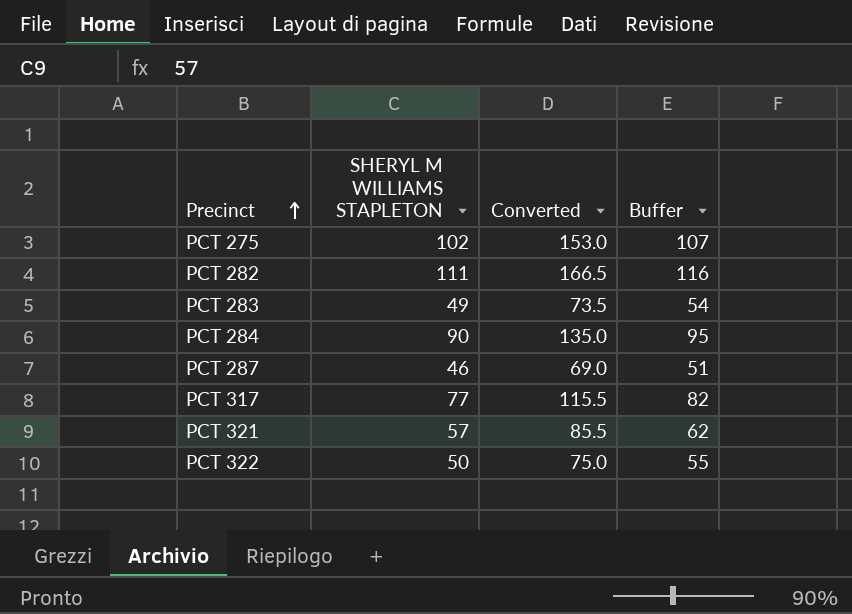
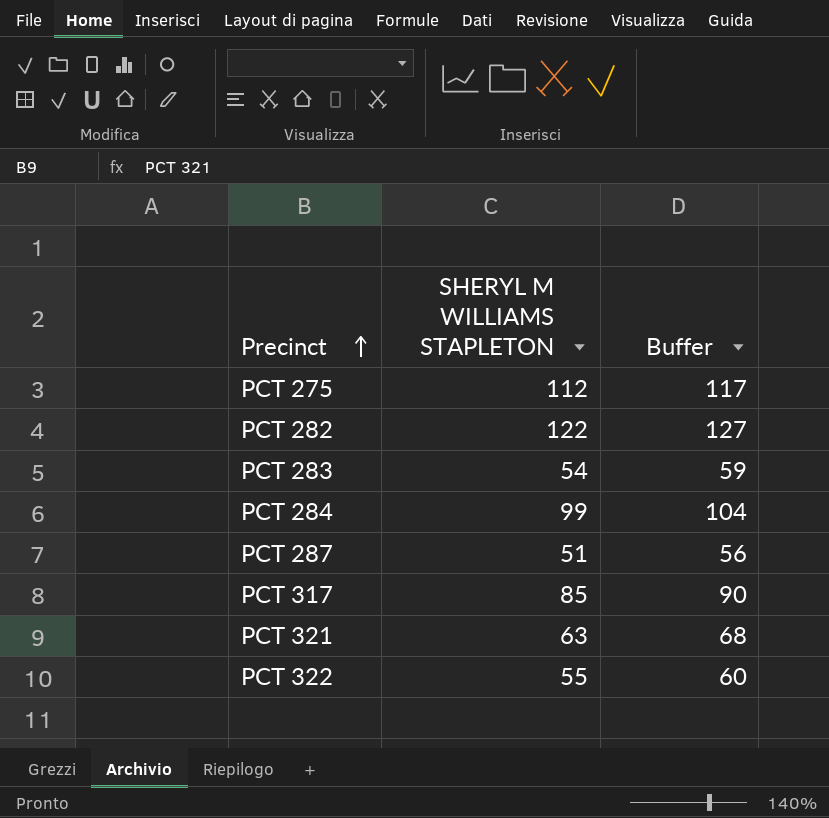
column Converted | formula: [SHERYL M WILLIAMS STAPLETON] * 1.5 -> none
PCT 275 | SHERYL M WILLIAMS STAPLETON: 102 -> 112
PCT 275 | Buffer: 107 -> 117
PCT 282 | SHERYL M WILLIAMS STAPLETON: 111 -> 122
PCT 282 | Buffer: 116 -> 127
PCT 283 | SHERYL M WILLIAMS STAPLETON: 49 -> 54
PCT 283 | Buffer: 54 -> 59
PCT 284 | SHERYL M WILLIAMS STAPLETON: 90 -> 99
PCT 284 | Buffer: 95 -> 104
PCT 287 | SHERYL M WILLIAMS STAPLETON: 46 -> 51
PCT 287 | Buffer: 51 -> 56
PCT 317 | SHERYL M WILLIAMS STAPLETON: 77 -> 85
PCT 317 | Buffer: 82 -> 90
PCT 321 | SHERYL M WILLIAMS STAPLETON: 57 -> 63
PCT 321 | Buffer: 62 -> 68
PCT 322 | SHERYL M WILLIAMS STAPLETON: 50 -> 55
PCT 322 | Buffer: 55 -> 60

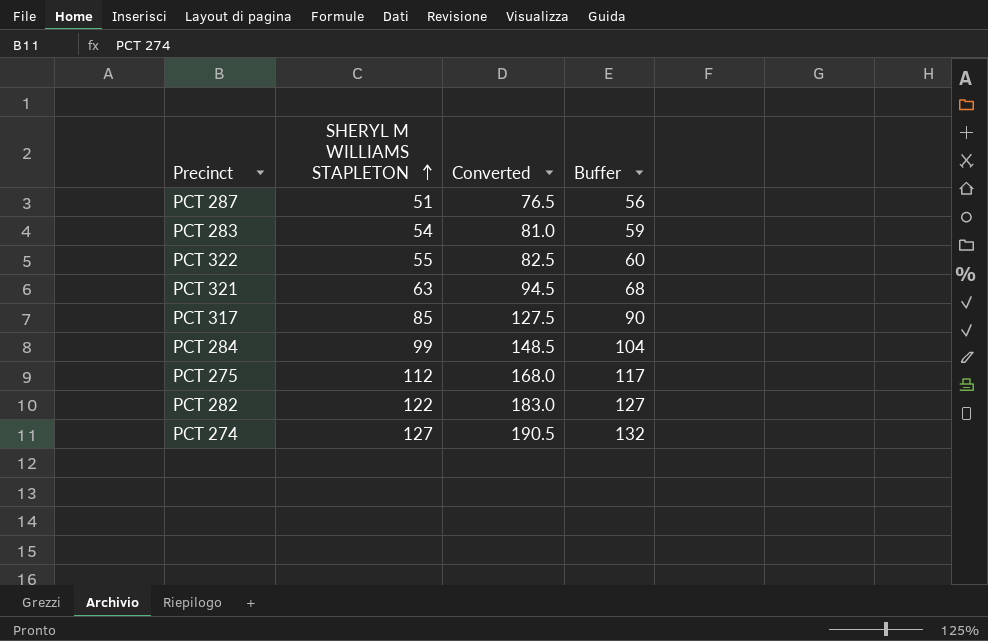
row order: Precinct ascending -> SHERYL M WILLIAMS STAPLETON ascending
column Converted | formula: none -> [SHERYL M WILLIAMS STAPLETON] * 1.5
row PCT 274: none -> 127 | 190.5 | 132

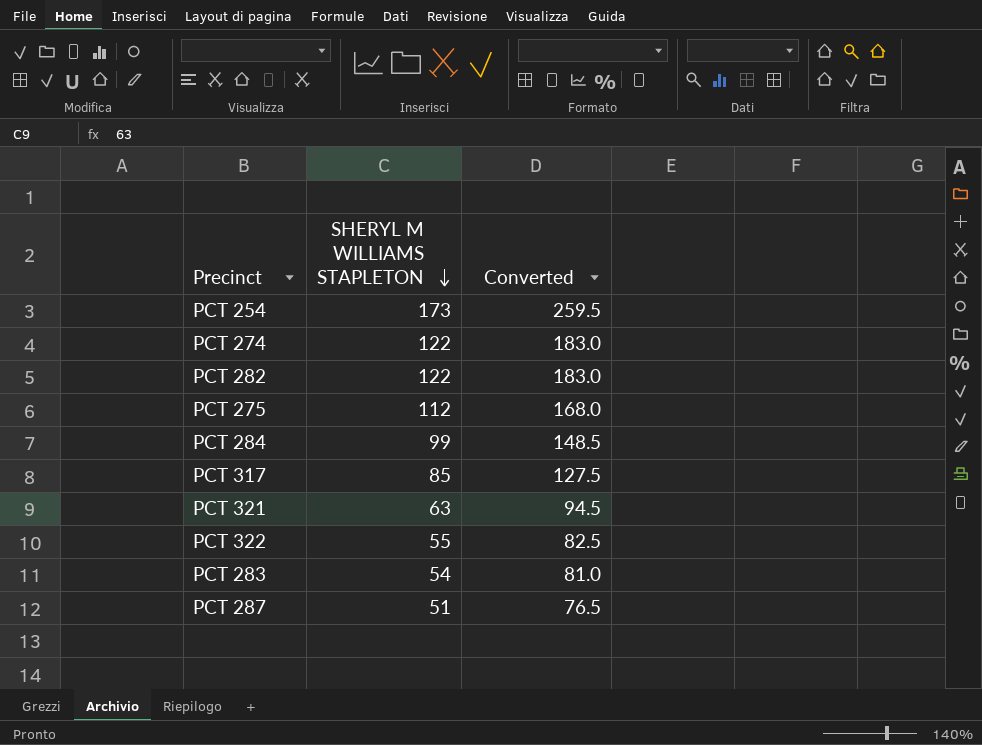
row order: SHERYL M WILLIAMS STAPLETON ascending -> SHERYL M WILLIAMS STAPLETON descending
column Buffer | formula: [SHERYL M WILLIAMS STAPLETON] + 5 -> none
row PCT 254: none -> 173 | 259.5
PCT 274 | SHERYL M WILLIAMS STAPLETON: 127 -> 122
PCT 274 | Converted: 190.5 -> 183.0

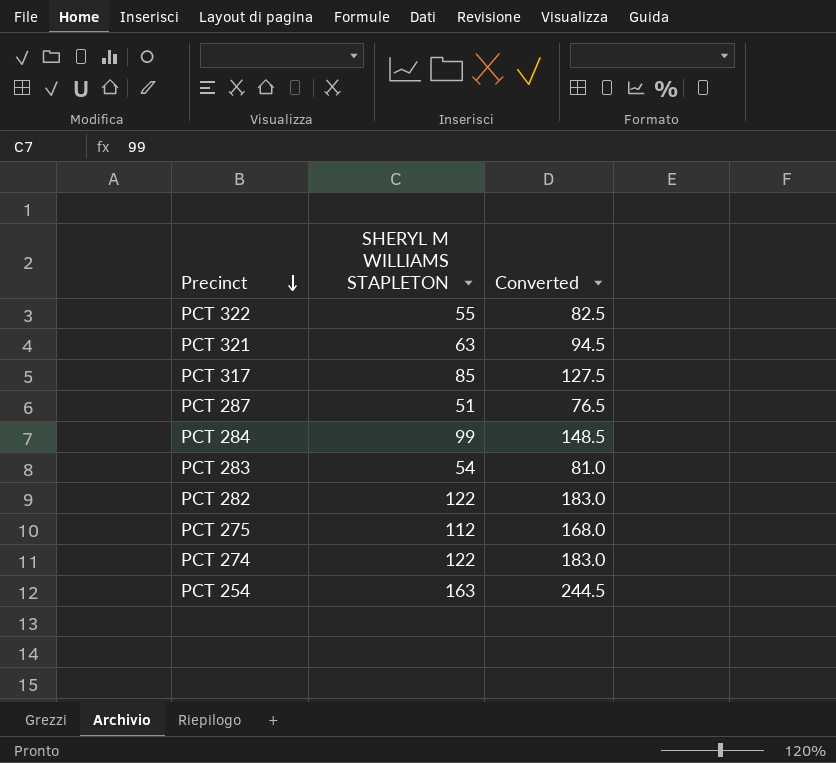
row order: SHERYL M WILLIAMS STAPLETON descending -> Precinct descending
PCT 254 | SHERYL M WILLIAMS STAPLETON: 173 -> 163
PCT 254 | Converted: 259.5 -> 244.5

